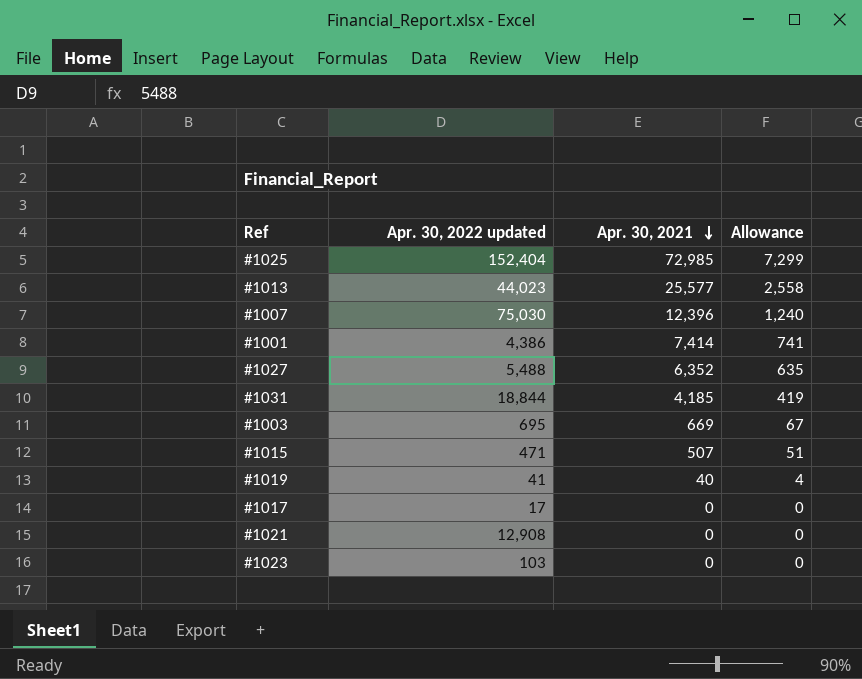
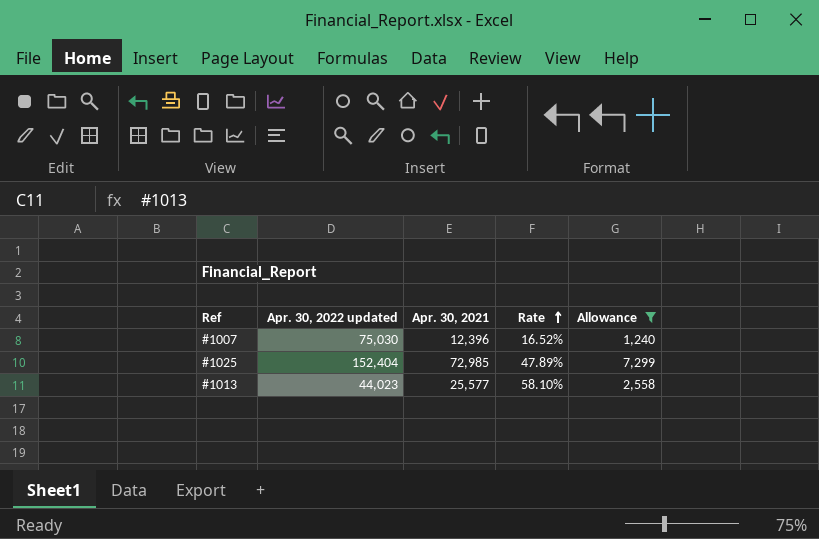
filter: none -> Allowance >= 1,240
row order: Apr. 30, 2021 descending -> Rate ascending
column Rate | formula: none -> [Apr. 30, 2021] / [Apr. 30, 2022 updated]

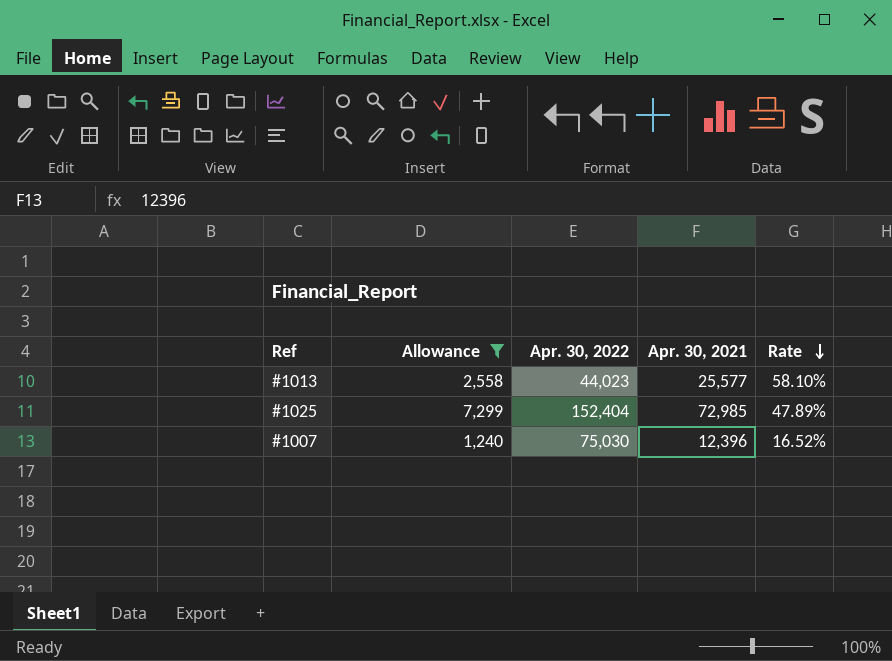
row order: Rate ascending -> Rate descending
column Allowance | position: 5 -> 2
column name: Apr. 30, 2022 updated -> Apr. 30, 2022

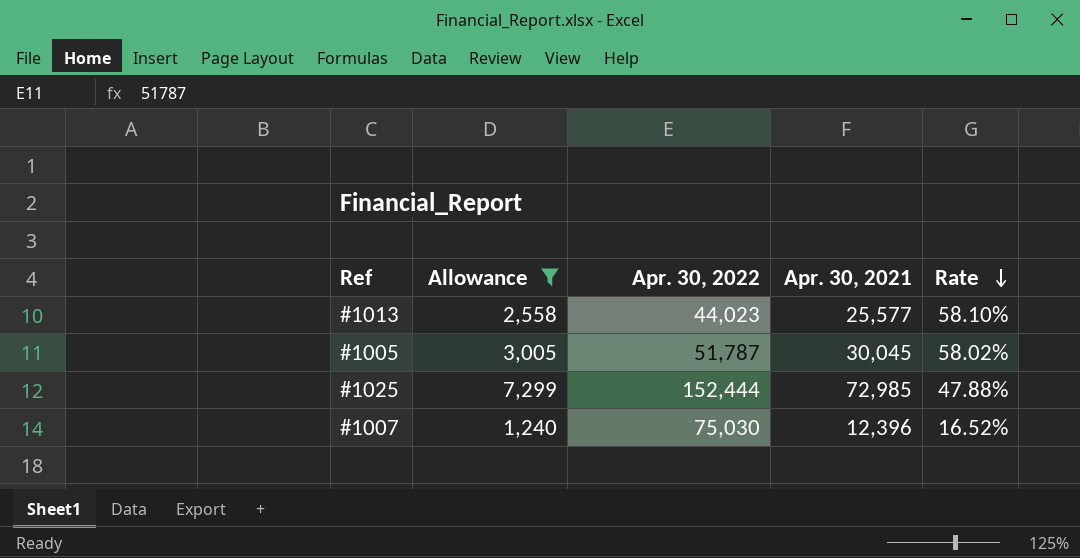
row #1005: none -> 3,005 | 51,787 | 30,045 | 58.02%
#1025 | Apr. 30, 2022: 152,404 -> 152,444
#1025 | Rate: 47.89% -> 47.88%

